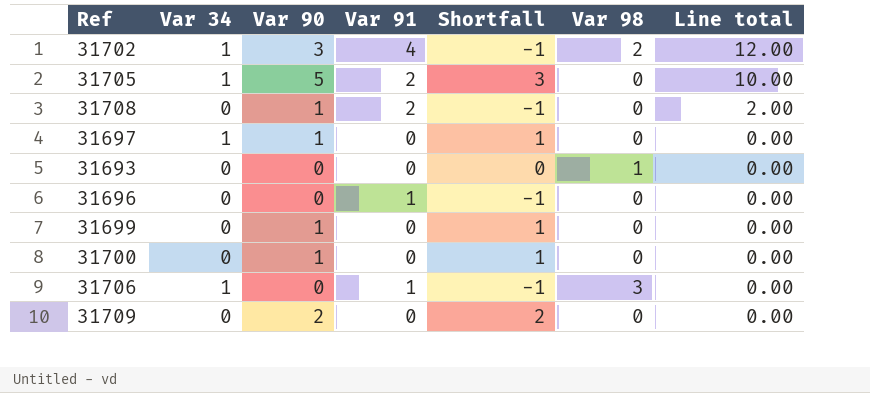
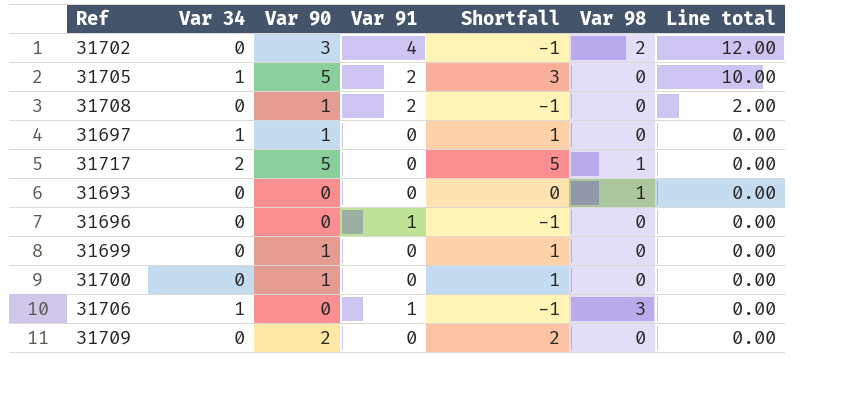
31702 | Var 34: 1 -> 0
row 31717: none -> 2 | 5 | 0 | 5 | 1 | 0.00

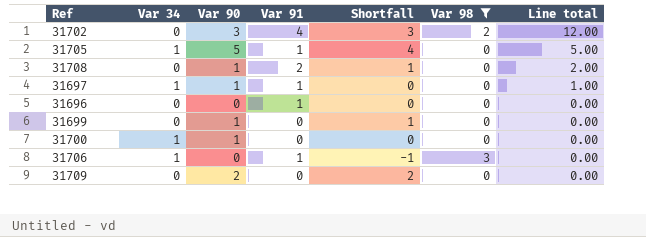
filter: none -> Var 98 != 1
column Shortfall | formula: [Var 90] - [Var 91] -> [Var 90] - [Var 34]
31705 | Var 91: 2 -> 1
31705 | Line total: 10.00 -> 5.00
31697 | Var 91: 0 -> 1
31697 | Line total: 0.00 -> 1.00
31700 | Var 34: 0 -> 1

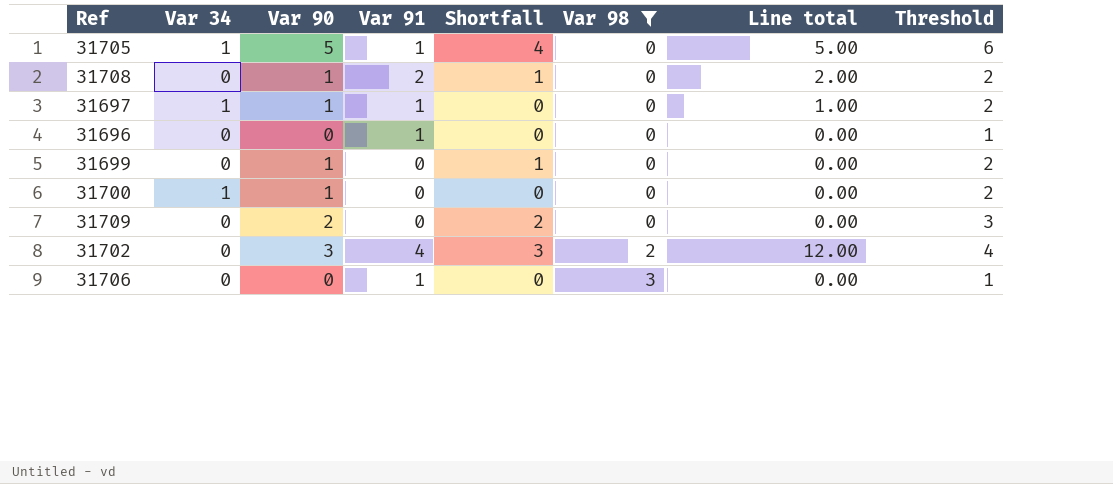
row order: Line total descending -> Var 98 ascending
column Threshold | formula: none -> [Var 90] + 1
31706 | Var 34: 1 -> 0
31706 | Shortfall: -1 -> 0

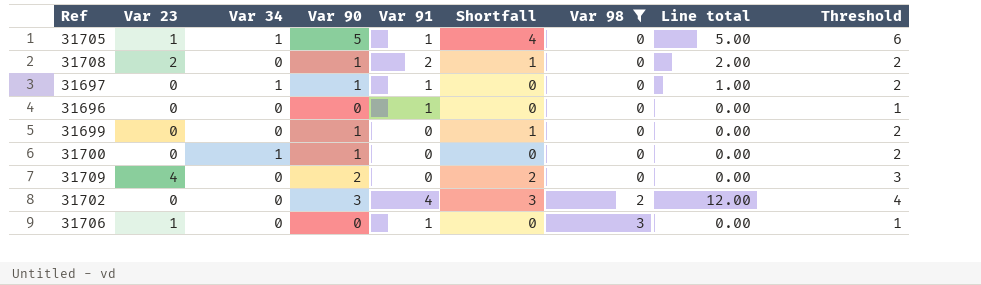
column Var 23 | position: none -> 2

